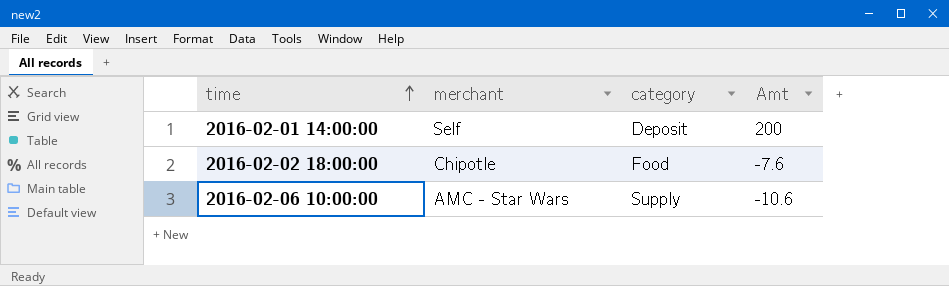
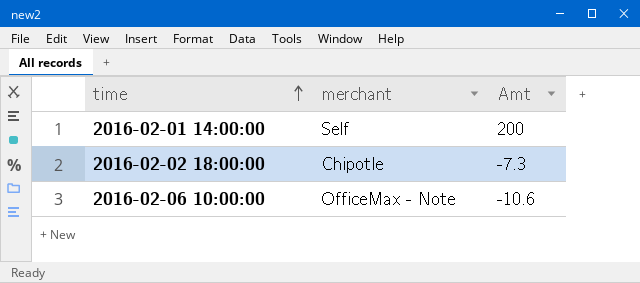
column category | position: 3 -> none
2016-02-02 18:00:00 | Amt: -7.6 -> -7.3
2016-02-06 10:00:00 | merchant: AMC - Star Wars -> OfficeMax - Note

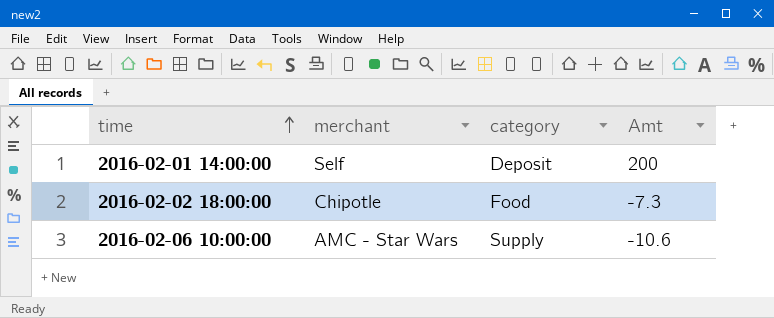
column category | position: none -> 3
2016-02-06 10:00:00 | merchant: OfficeMax - Note -> AMC - Star Wars

